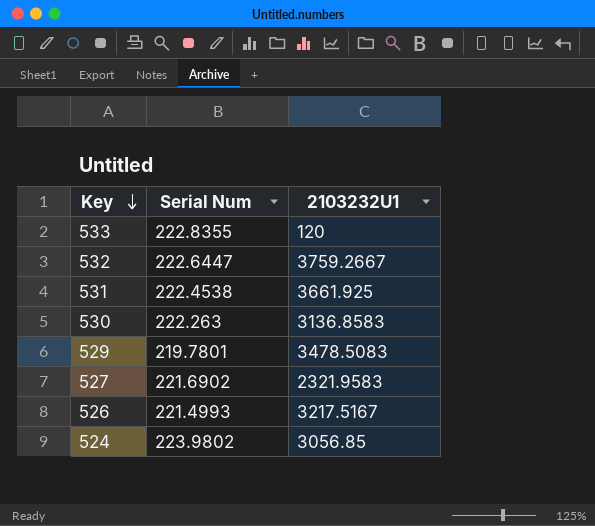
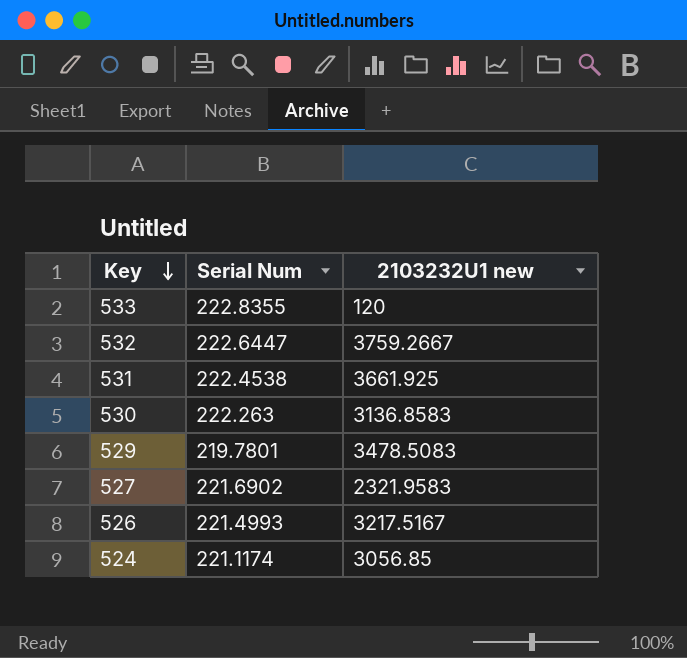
column name: 2103232U1 -> 2103232U1 new
524 | Serial Num: 223.9802 -> 221.1174

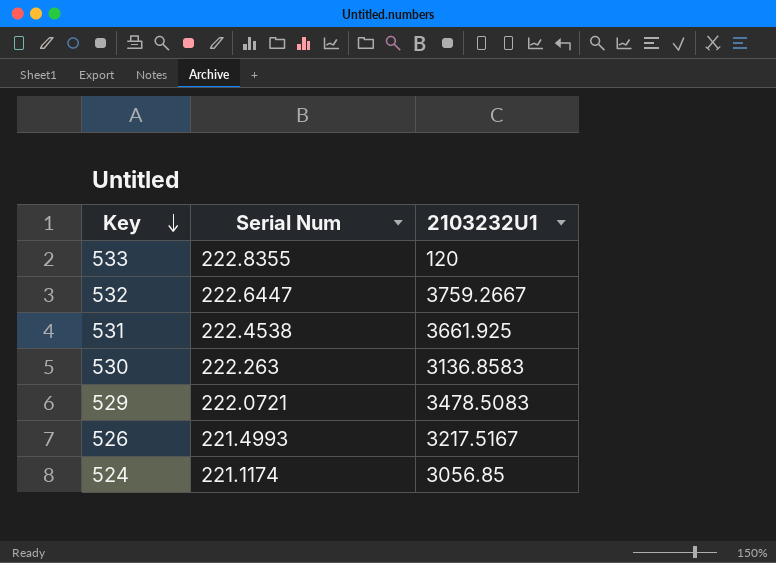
column name: 2103232U1 new -> 2103232U1
row 527: 221.6902 | 2321.9583 -> none
529 | Serial Num: 219.7801 -> 222.0721

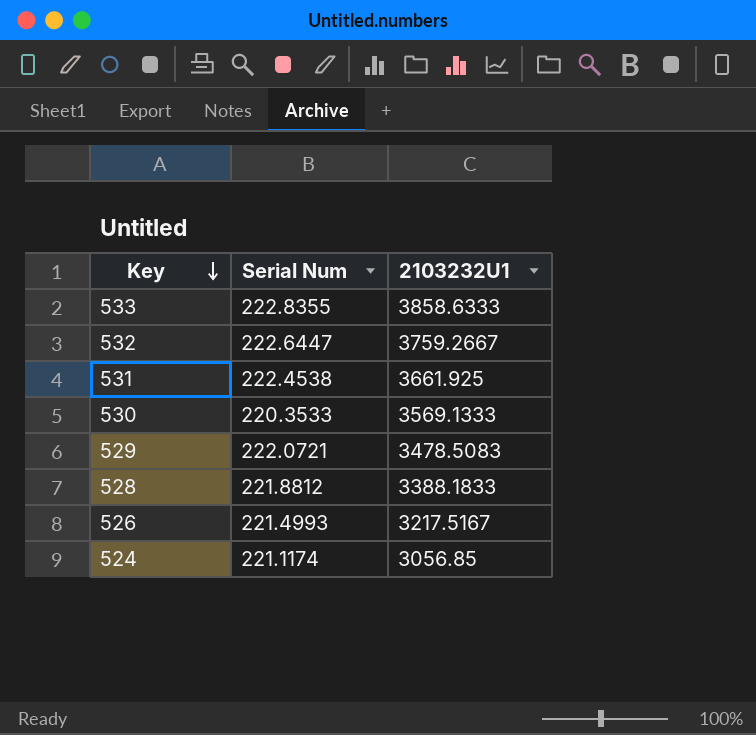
533 | 2103232U1: 120 -> 3858.6333
530 | Serial Num: 222.263 -> 220.3533
530 | 2103232U1: 3136.8583 -> 3569.1333
row 528: none -> 221.8812 | 3388.1833

